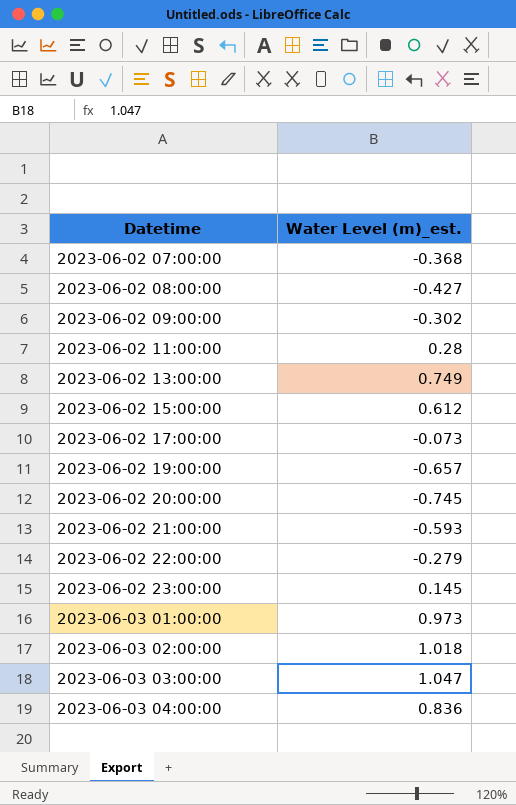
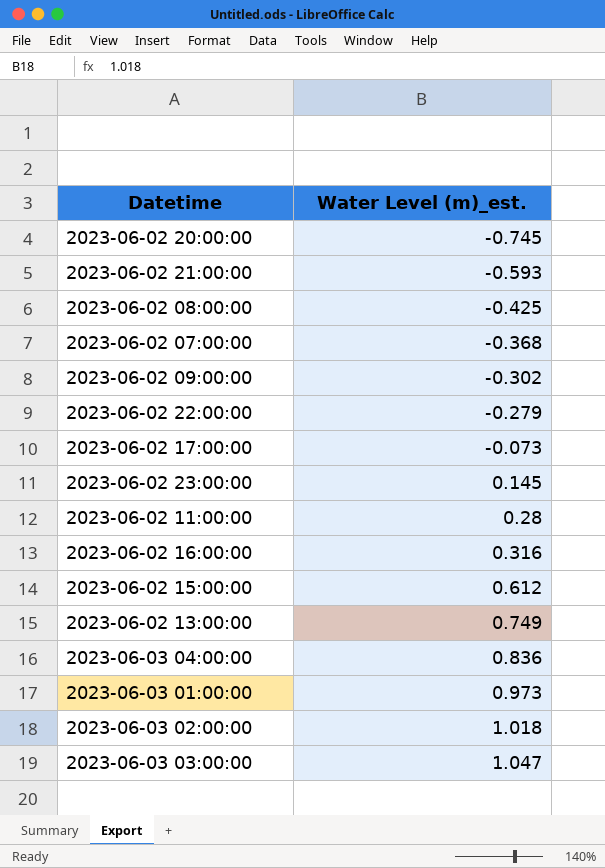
row order: Datetime ascending -> Water Level (m)_est. ascending
row 2023-06-02 19:00:00: -0.657 -> none
2023-06-02 08:00:00 | Water Level (m)_est.: -0.427 -> -0.425
row 2023-06-02 16:00:00: none -> 0.316

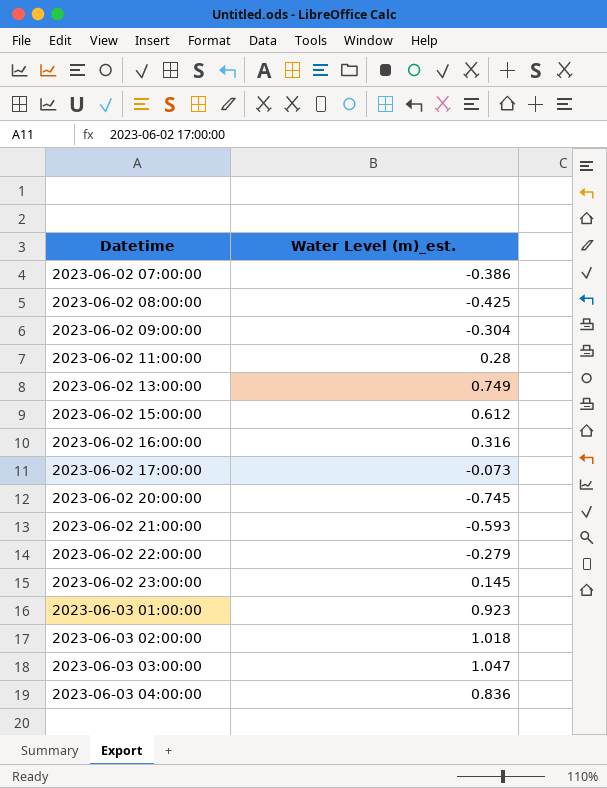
row order: Water Level (m)_est. ascending -> Datetime ascending
2023-06-02 07:00:00 | Water Level (m)_est.: -0.368 -> -0.386
2023-06-02 09:00:00 | Water Level (m)_est.: -0.302 -> -0.304
2023-06-03 01:00:00 | Water Level (m)_est.: 0.973 -> 0.923

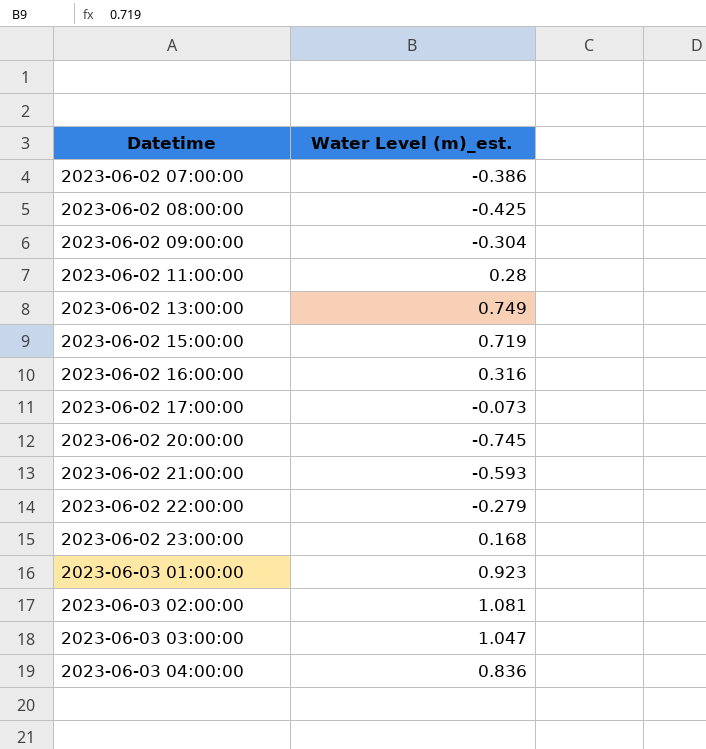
2023-06-02 15:00:00 | Water Level (m)_est.: 0.612 -> 0.719
2023-06-02 23:00:00 | Water Level (m)_est.: 0.145 -> 0.168
2023-06-03 02:00:00 | Water Level (m)_est.: 1.018 -> 1.081

